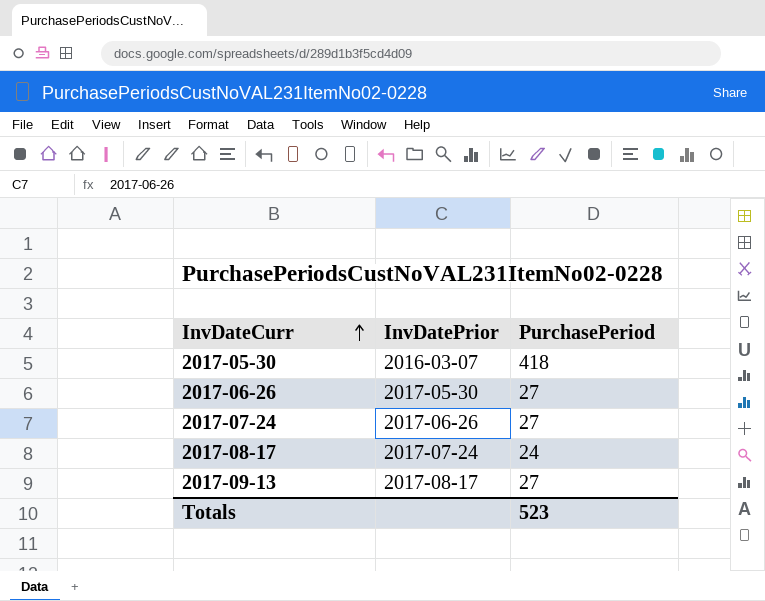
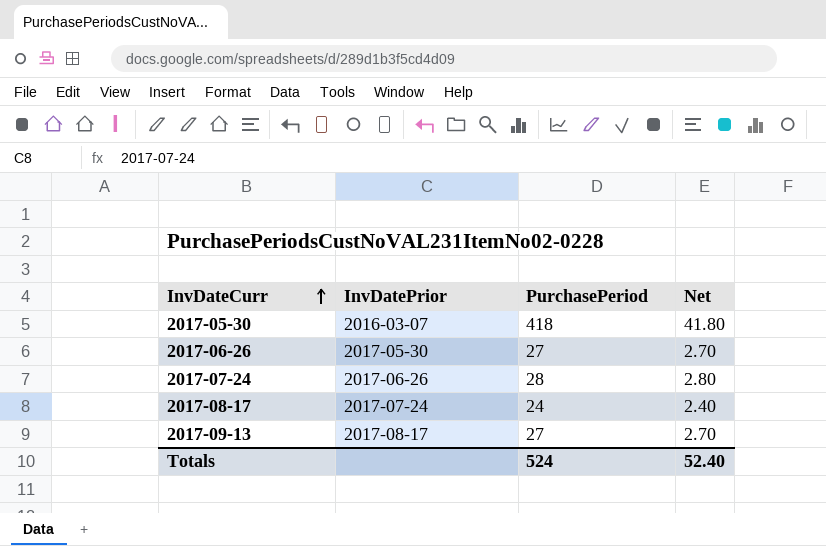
column Net | formula: none -> [PurchasePeriod] * 0.1
2017-07-24 | PurchasePeriod: 27 -> 28
Totals | PurchasePeriod: 523 -> 524

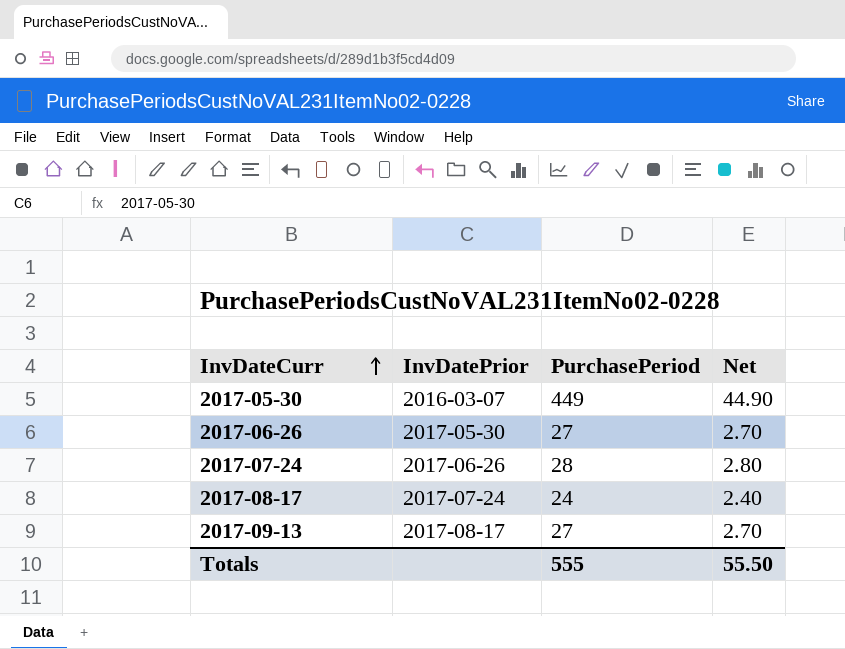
2017-05-30 | PurchasePeriod: 418 -> 449
2017-05-30 | Net: 41.80 -> 44.90
Totals | PurchasePeriod: 524 -> 555
Totals | Net: 52.40 -> 55.50

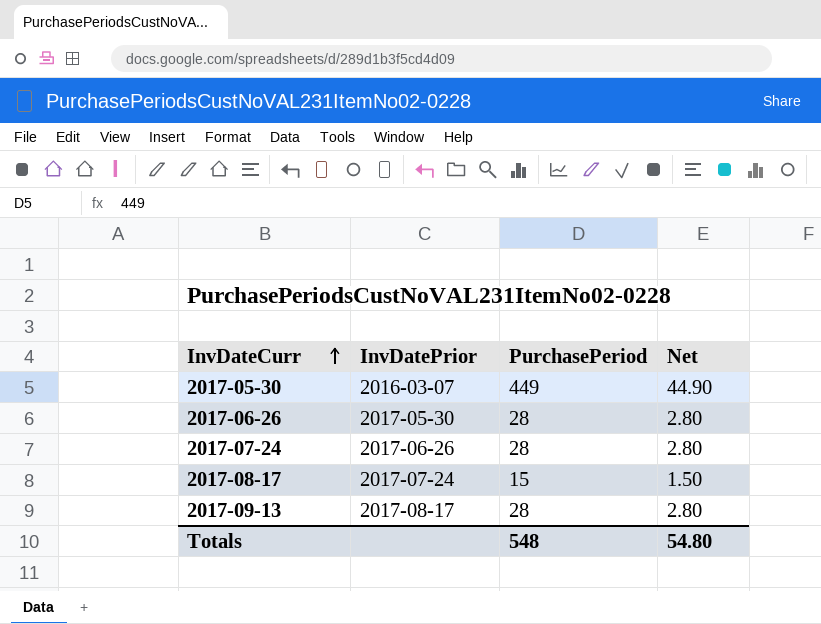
2017-06-26 | PurchasePeriod: 27 -> 28
2017-06-26 | Net: 2.70 -> 2.80
2017-08-17 | PurchasePeriod: 24 -> 15
2017-08-17 | Net: 2.40 -> 1.50
2017-09-13 | PurchasePeriod: 27 -> 28
2017-09-13 | Net: 2.70 -> 2.80
Totals | PurchasePeriod: 555 -> 548
Totals | Net: 55.50 -> 54.80

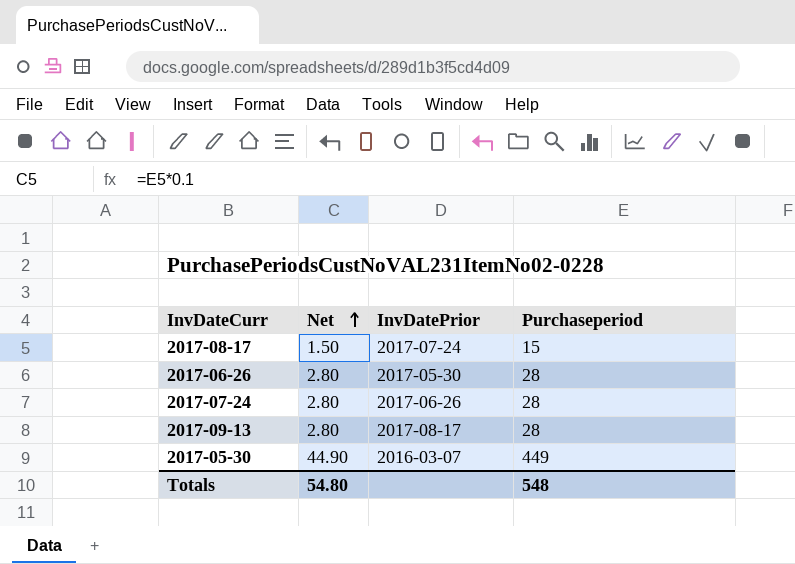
row order: InvDateCurr ascending -> Net ascending
column Net | position: 4 -> 2
column name: PurchasePeriod -> Purchaseperiod

